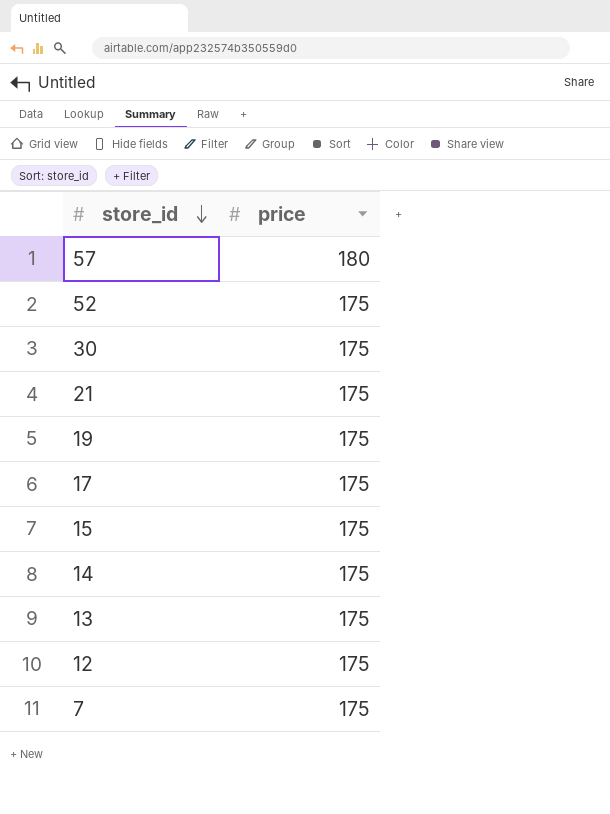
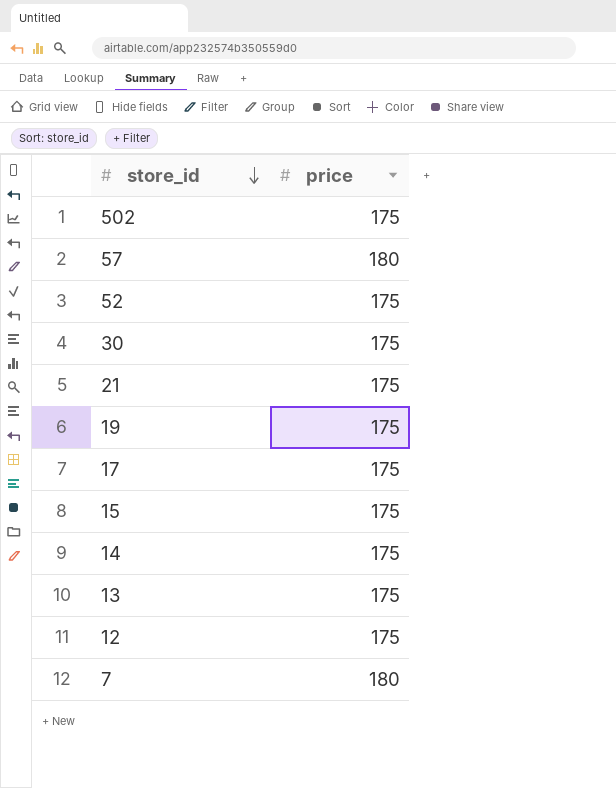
row 502: none -> 175
7 | price: 175 -> 180

